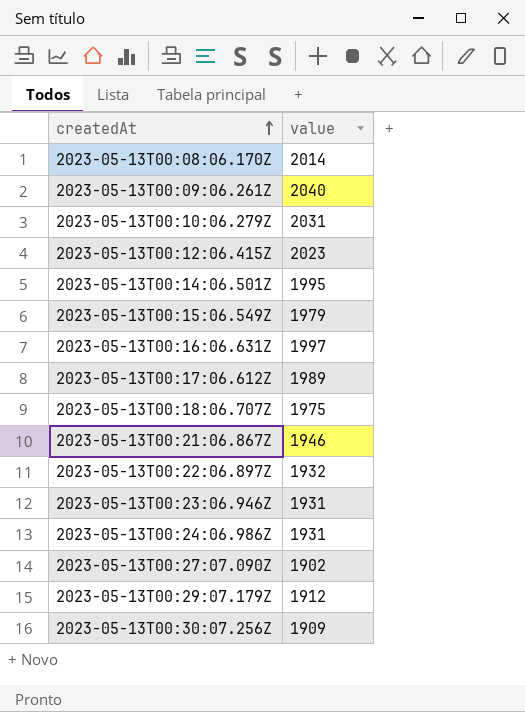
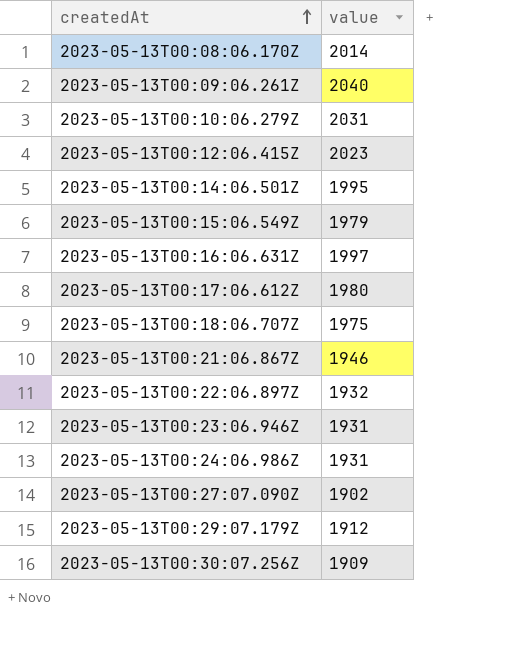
2023-05-13T00:17:06.612Z | value: 1989 -> 1980

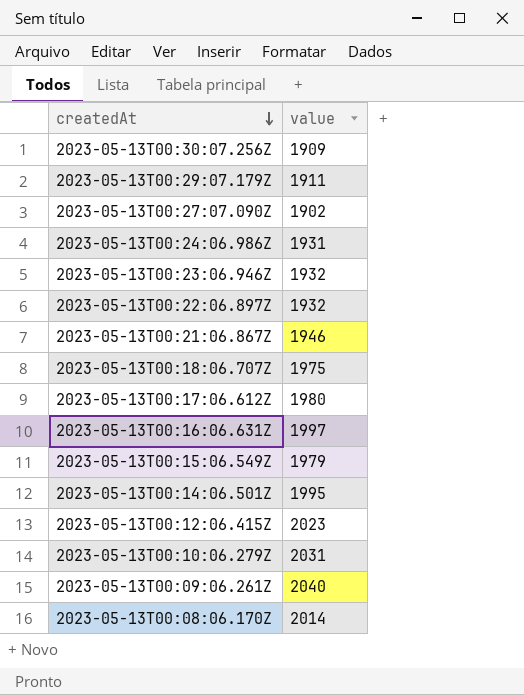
row order: createdAt ascending -> createdAt descending
2023-05-13T00:29:07.179Z | value: 1912 -> 1911
2023-05-13T00:23:06.946Z | value: 1931 -> 1932

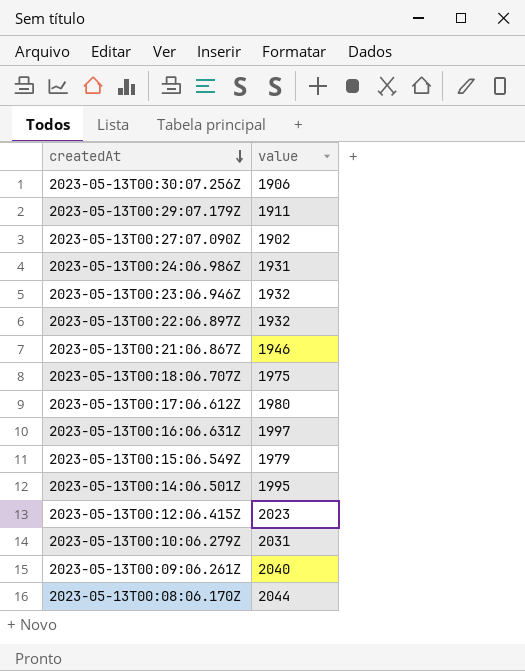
2023-05-13T00:30:07.256Z | value: 1909 -> 1906
2023-05-13T00:08:06.170Z | value: 2014 -> 2044

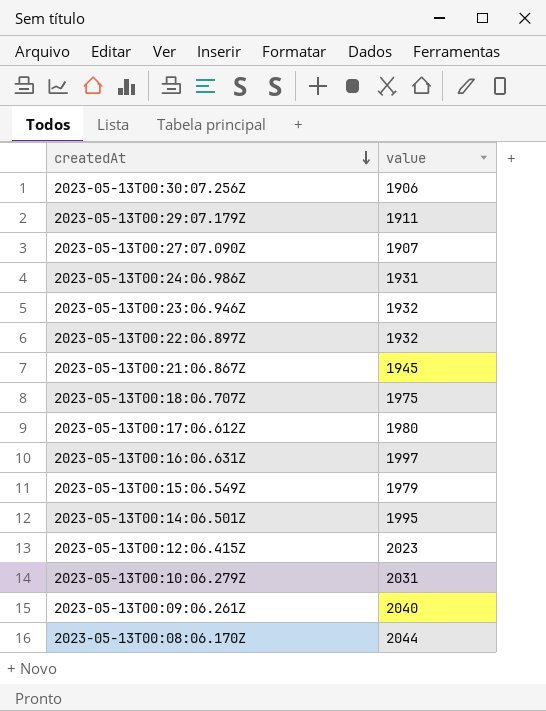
2023-05-13T00:27:07.090Z | value: 1902 -> 1907
2023-05-13T00:21:06.867Z | value: 1946 -> 1945

